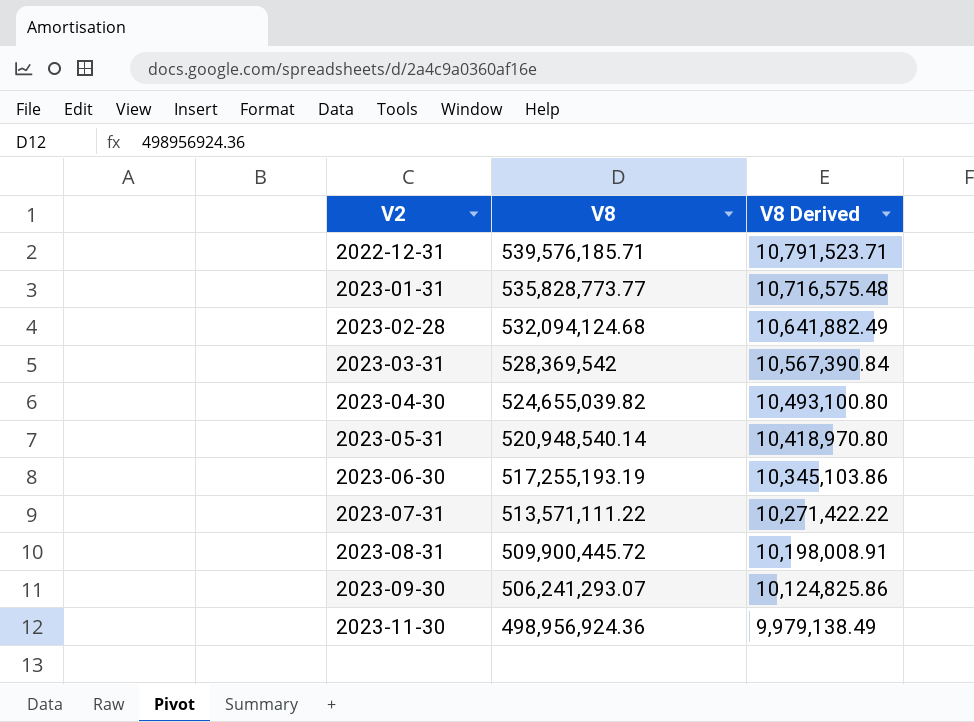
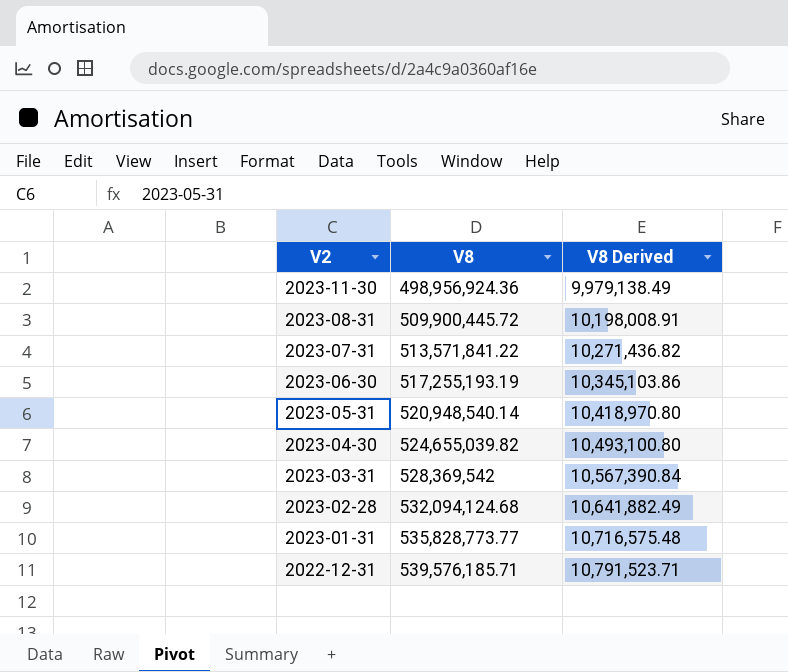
row order: V2 ascending -> V2 descending
row 2023-09-30: 506,241,293.07 | 10,124,825.86 -> none
2023-07-31 | V8: 513,571,111.22 -> 513,571,841.22
2023-07-31 | V8 Derived: 10,271,422.22 -> 10,271,436.82

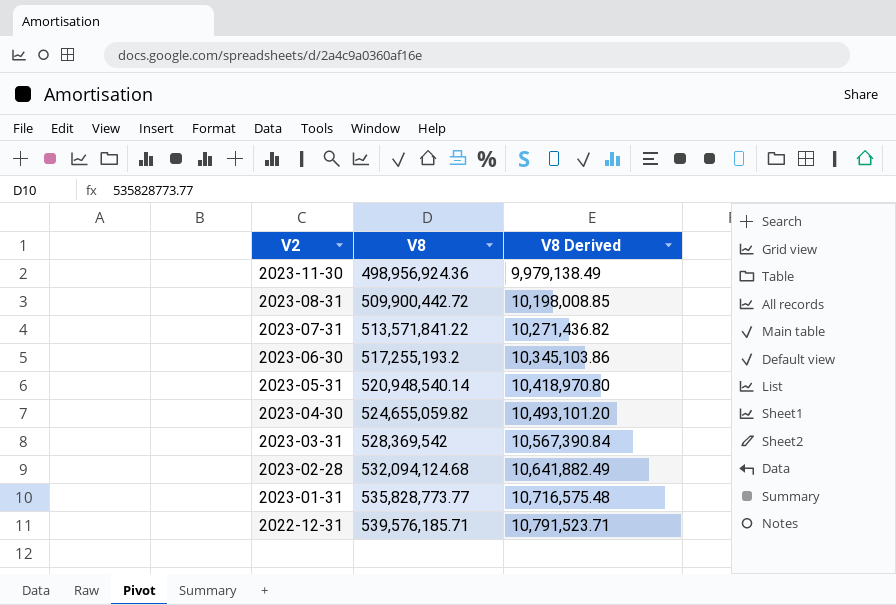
2023-08-31 | V8: 509,900,445.72 -> 509,900,442.72
2023-08-31 | V8 Derived: 10,198,008.91 -> 10,198,008.85
2023-06-30 | V8: 517,255,193.19 -> 517,255,193.2
2023-04-30 | V8: 524,655,039.82 -> 524,655,059.82
2023-04-30 | V8 Derived: 10,493,100.80 -> 10,493,101.20

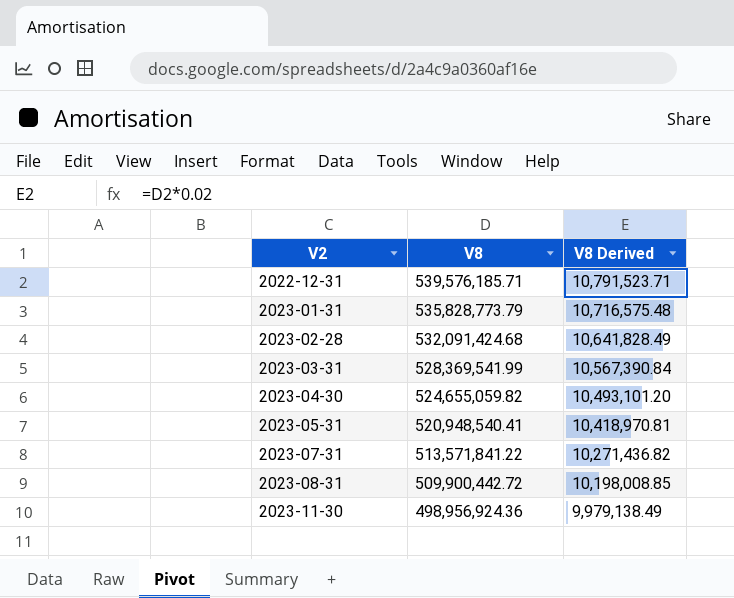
row order: V2 descending -> V2 ascending
row 2023-06-30: 517,255,193.2 | 10,345,103.86 -> none
2023-01-31 | V8: 535,828,773.77 -> 535,828,773.79
2023-02-28 | V8: 532,094,124.68 -> 532,091,424.68
2023-02-28 | V8 Derived: 10,641,882.49 -> 10,641,828.49
2023-03-31 | V8: 528,369,542 -> 528,369,541.99
2023-05-31 | V8: 520,948,540.14 -> 520,948,540.41
2023-05-31 | V8 Derived: 10,418,970.80 -> 10,418,970.81

